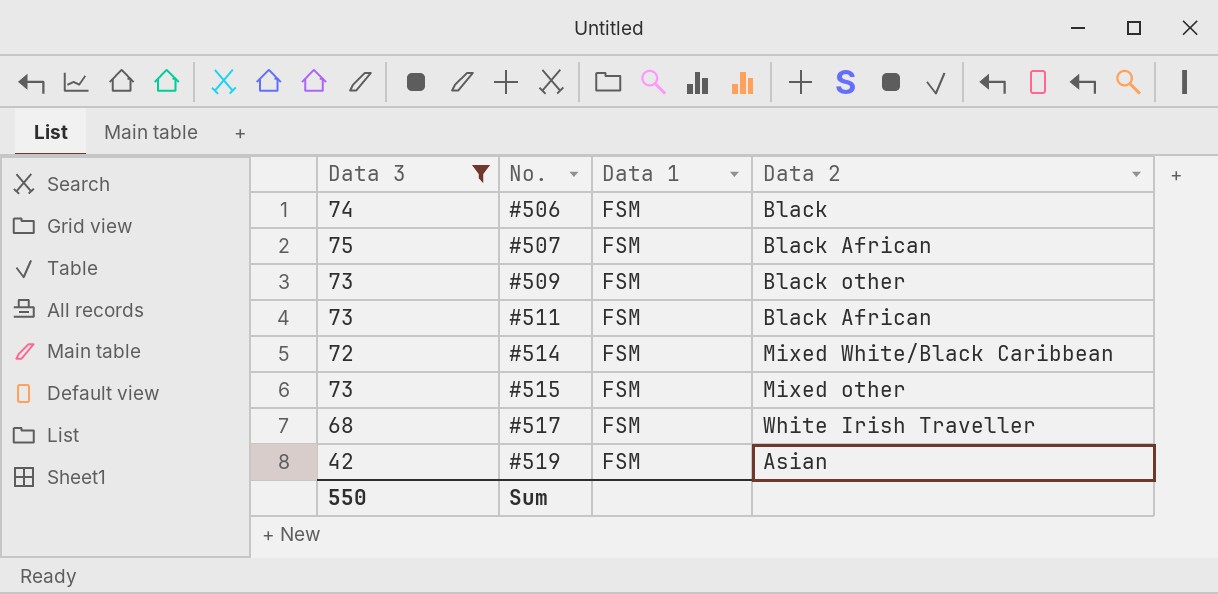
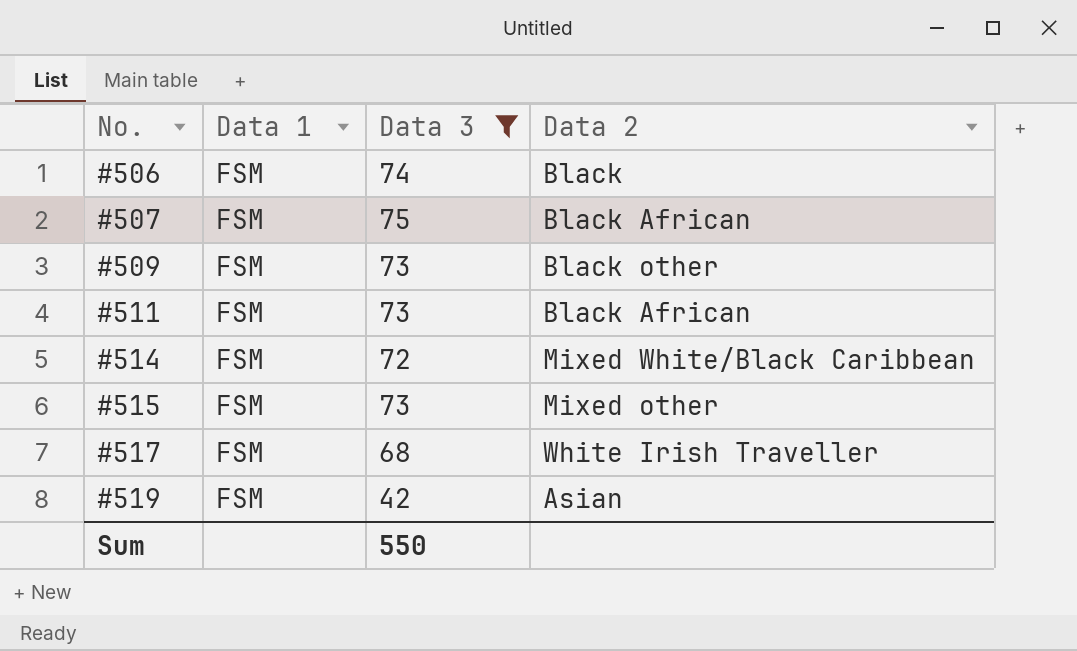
column Data 3 | position: 1 -> 3

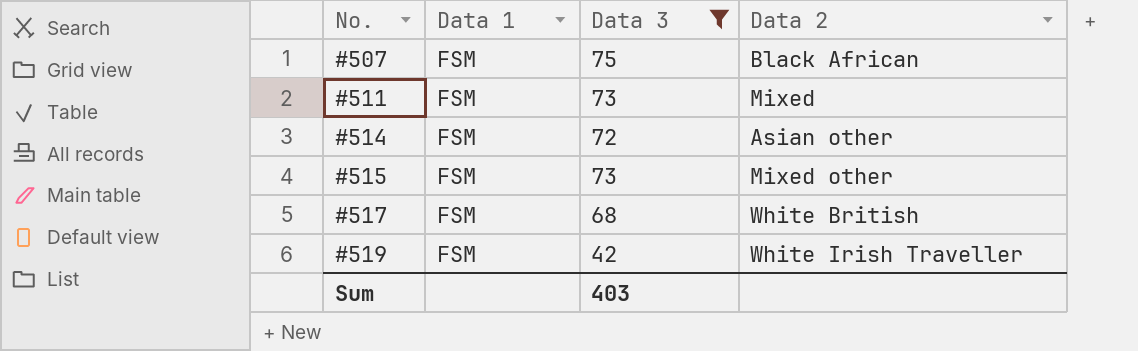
row #506: FSM | 74 | Black -> none
row #509: FSM | 73 | Black other -> none
#511 | Data 2: Black African -> Mixed
#514 | Data 2: Mixed White/Black Caribbean -> Asian other
#517 | Data 2: White Irish Traveller -> White British
#519 | Data 2: Asian -> White Irish Traveller
Sum | Data 3: 550 -> 403

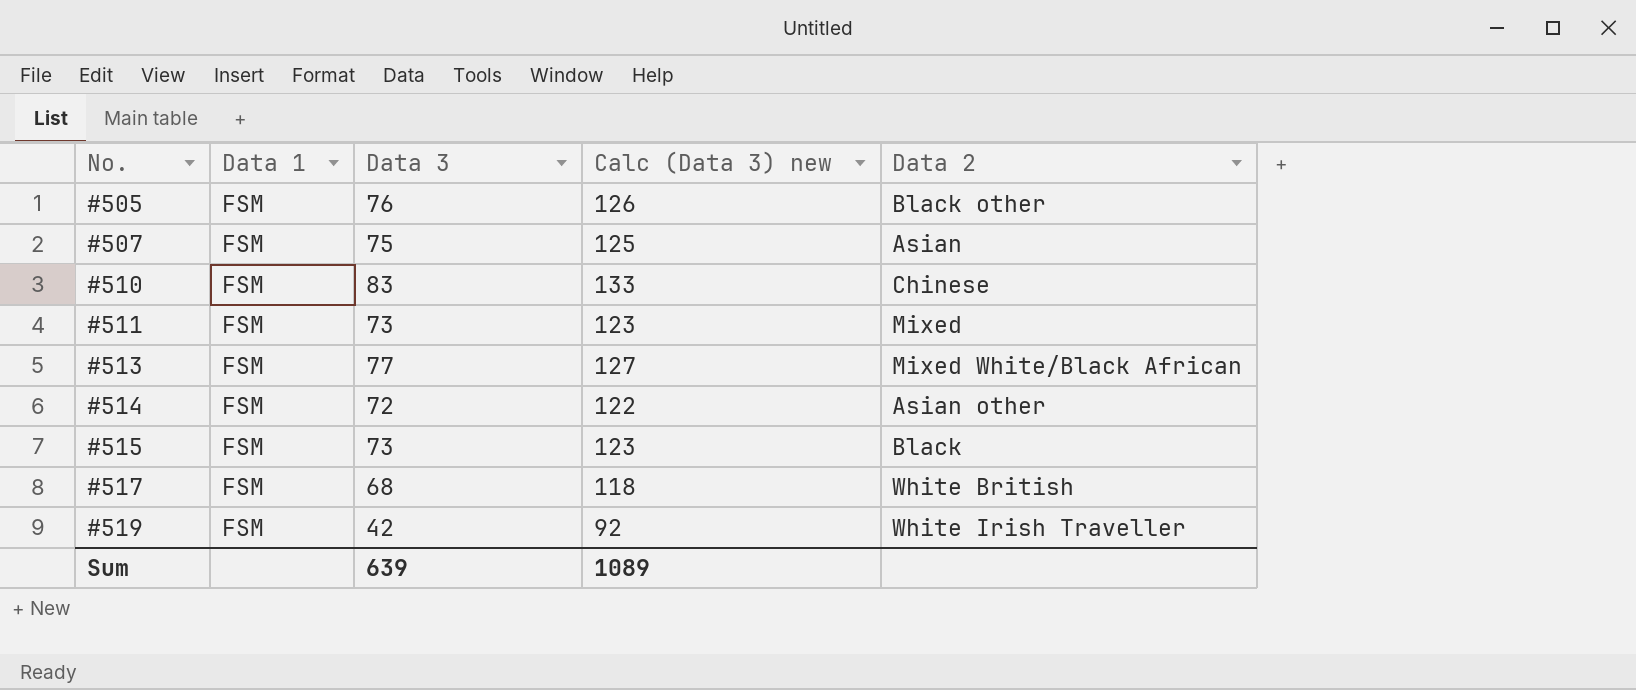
filter: Data 3 <= 75 -> none
column Calc (Data 3) new | formula: none -> [Data 3] + 50
#507 | Data 2: Black African -> Asian
#515 | Data 2: Mixed other -> Black
Sum | Data 3: 403 -> 639

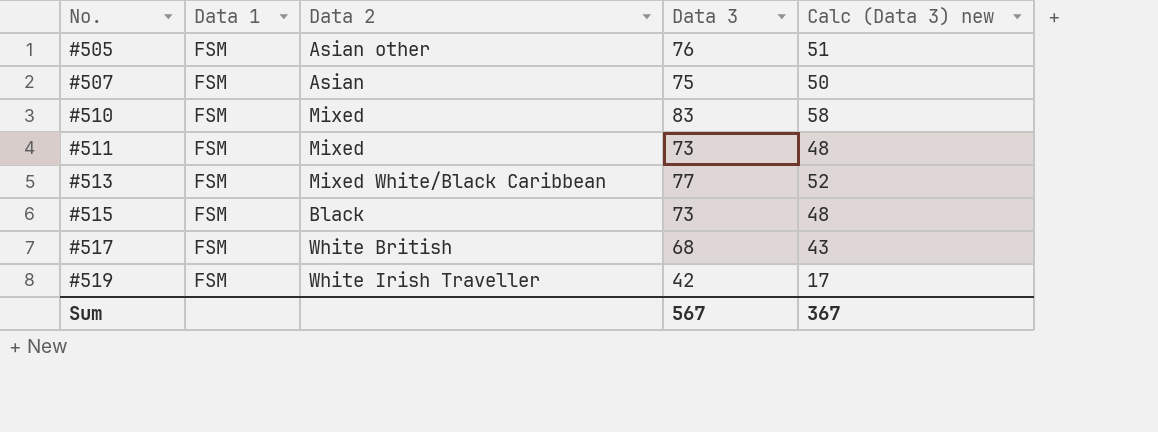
column Data 2 | position: 5 -> 3
column Calc (Data 3) new | formula: [Data 3] + 50 -> [Data 3] - 25
row #514: FSM | 72 | 122 | Asian other -> none
#505 | Data 2: Black other -> Asian other
#510 | Data 2: Chinese -> Mixed
#513 | Data 2: Mixed White/Black African -> Mixed White/Black Caribbean
Sum | Data 3: 639 -> 567
Sum | Calc (Data 3) new: 1089 -> 367

